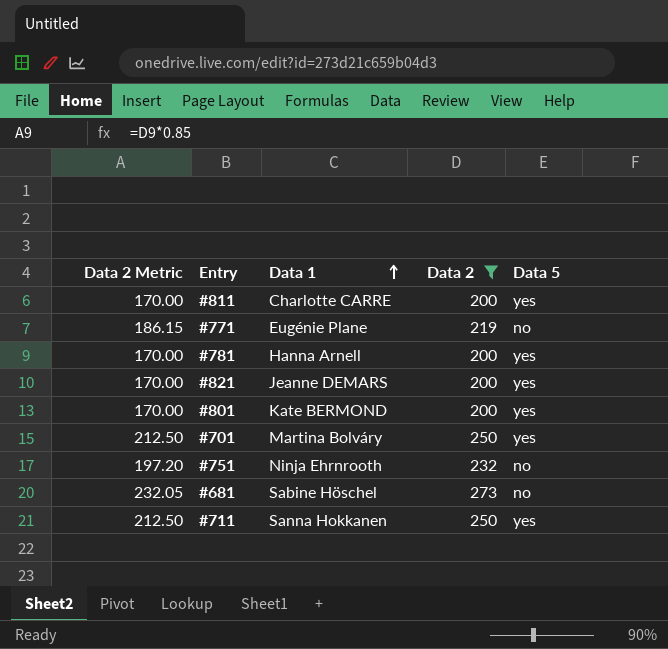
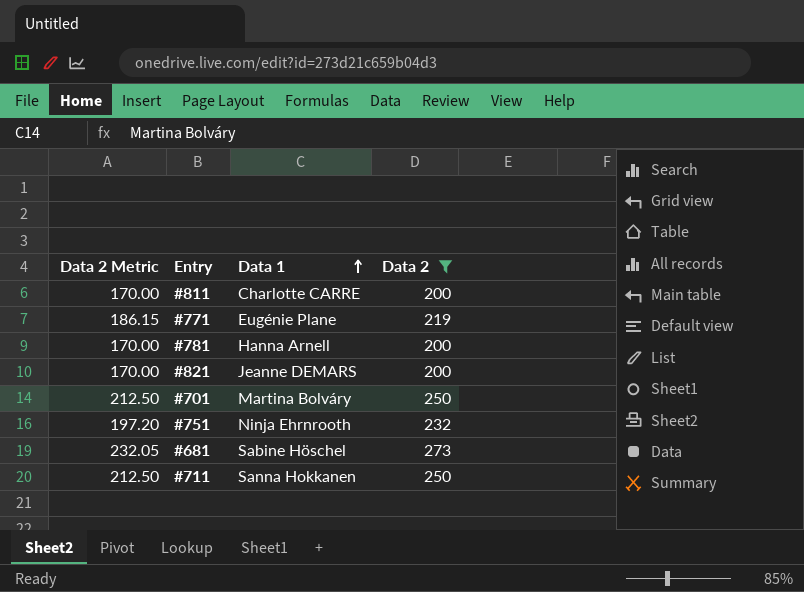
column Data 5 | position: 5 -> none
row #801: 170.00 | Kate BERMOND | 200 | yes -> none

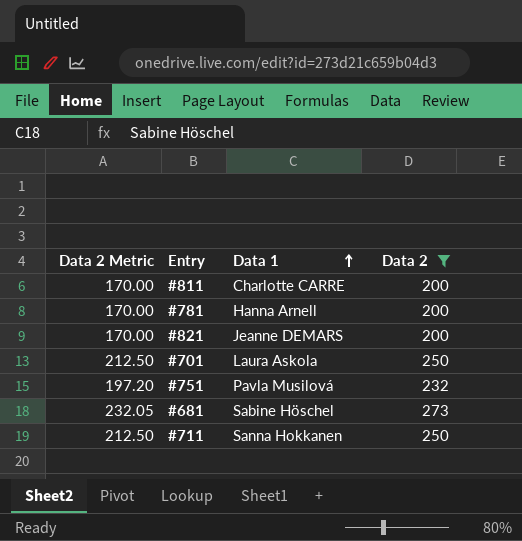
row #771: 186.15 | Eugénie Plane | 219 -> none
#701 | Data 1: Martina Bolváry -> Laura Askola
#751 | Data 1: Ninja Ehrnrooth -> Pavla Musilová

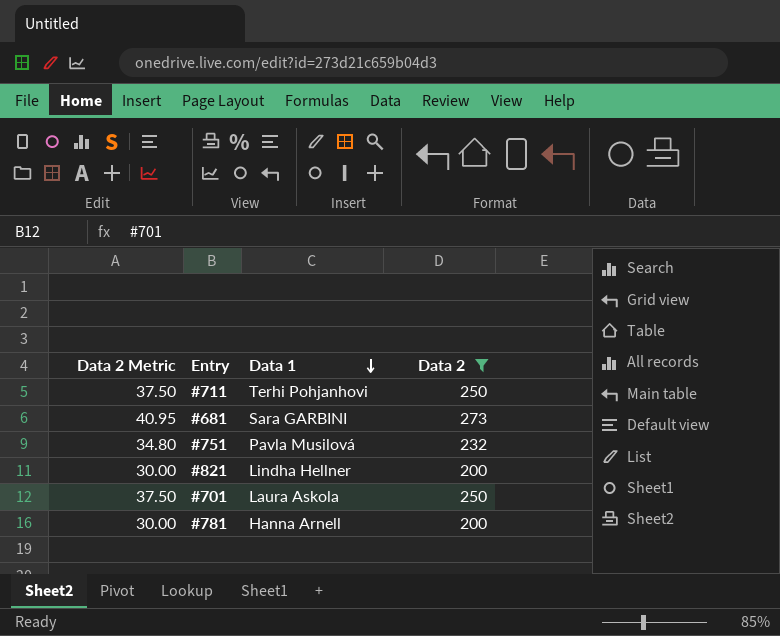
row order: Data 1 ascending -> Data 1 descending
column Data 2 Metric | formula: [Data 2] * 0.85 -> [Data 2] * 0.15
row #811: 170.00 | Charlotte CARRE | 200 -> none
#711 | Data 1: Sanna Hokkanen -> Terhi Pohjanhovi
#681 | Data 1: Sabine Höschel -> Sara GARBINI
#821 | Data 1: Jeanne DEMARS -> Lindha Hellner

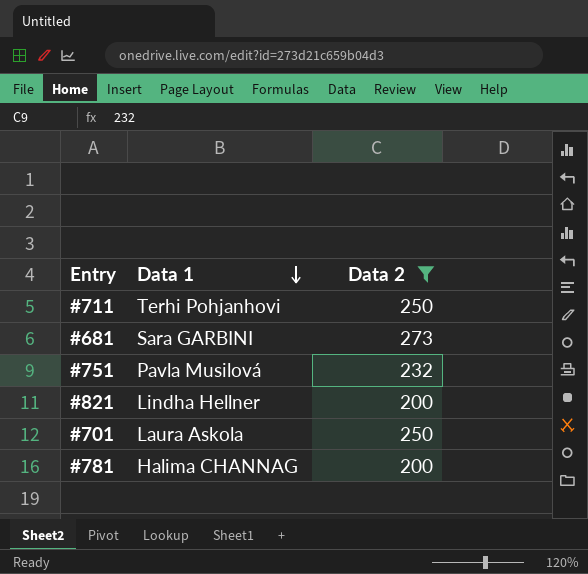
column Data 2 Metric | formula: [Data 2] * 0.15 -> none
#781 | Data 1: Hanna Arnell -> Halima CHANNAG

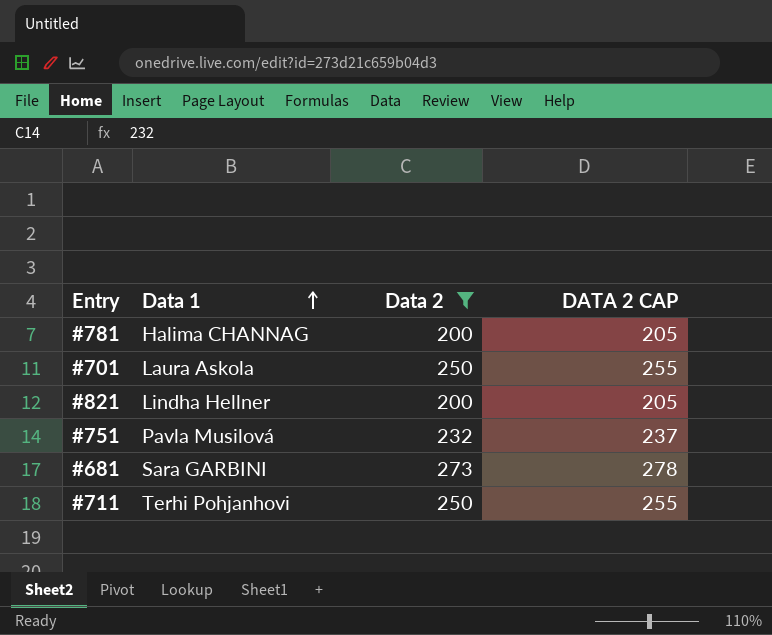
row order: Data 1 descending -> Data 1 ascending
column DATA 2 CAP | formula: none -> [Data 2] + 5

